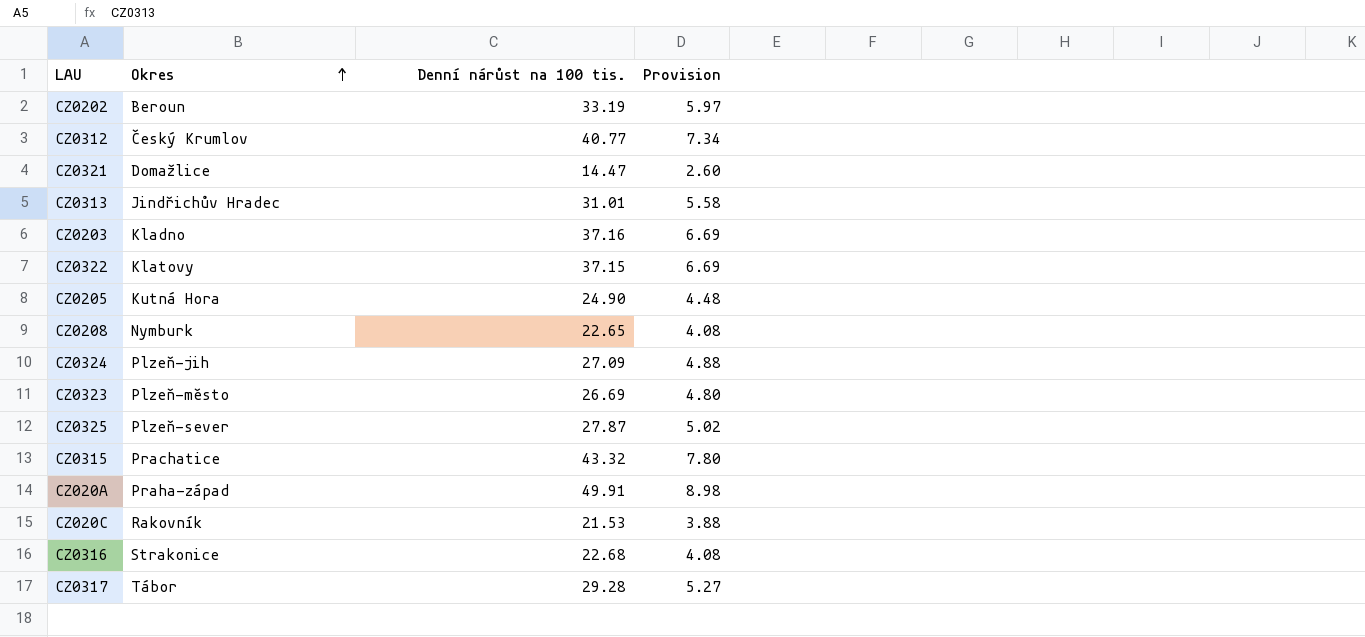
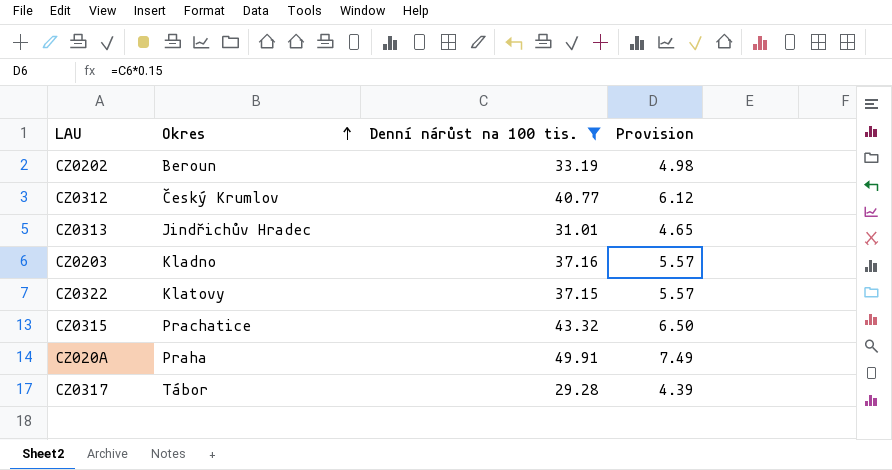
filter: none -> Denní nárůst na 100 tis. >= 29.28
column Provision | formula: [Denní nárůst na 100 tis.] * 0.18 -> [Denní nárůst na 100 tis.] * 0.15
CZ020A | Okres: Praha-západ -> Praha

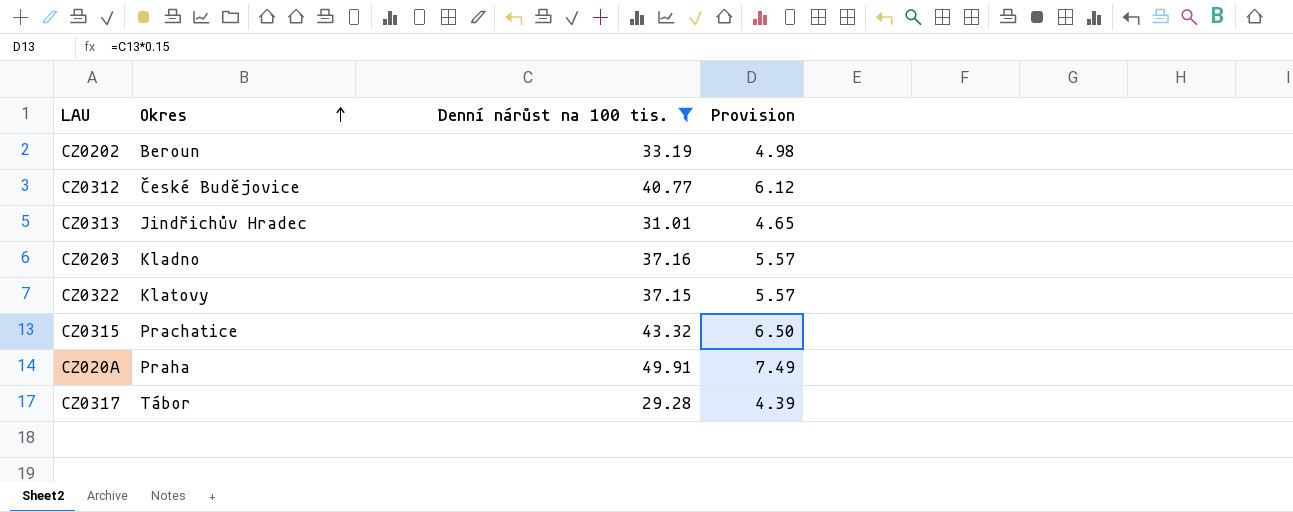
CZ0312 | Okres: Český Krumlov -> České Budějovice

